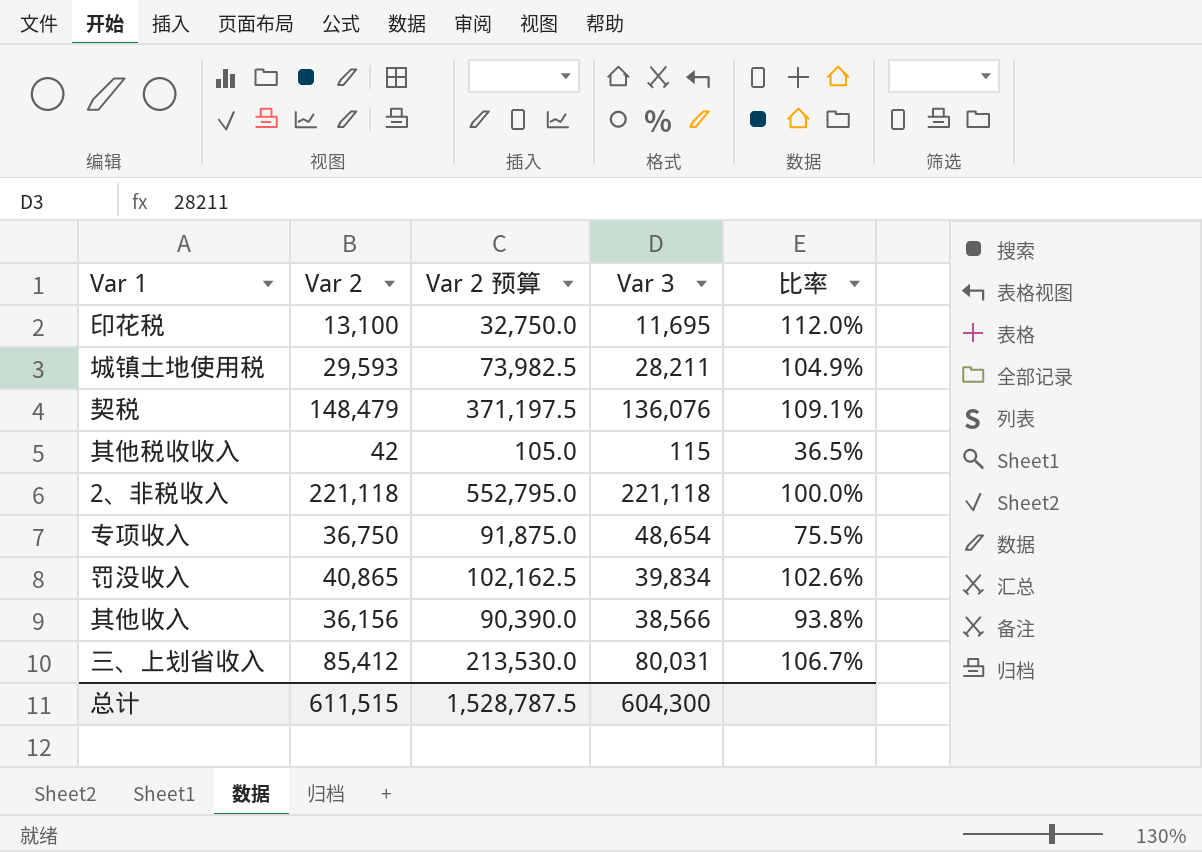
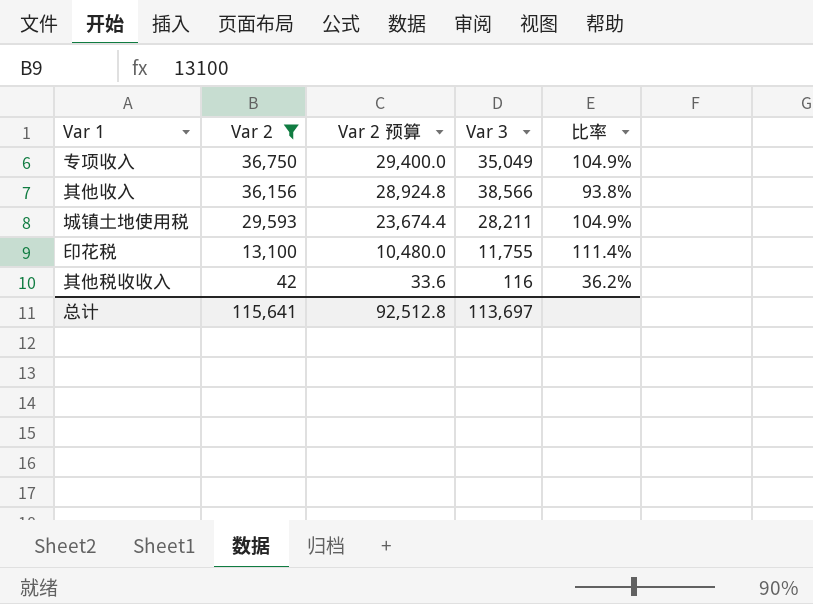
filter: none -> Var 2 <= 36,750
row order: none -> Var 2 descending
column Var 2 预算 | formula: [Var 2] * 2.5 -> [Var 2] * 0.8
专项收入 | Var 3: 48,654 -> 35,049
专项收入 | 比率: 75.5% -> 104.9%
印花税 | Var 3: 11,695 -> 11,755
印花税 | 比率: 112.0% -> 111.4%
其他税收收入 | Var 3: 115 -> 116
其他税收收入 | 比率: 36.5% -> 36.2%
总计 | Var 2: 611,515 -> 115,641
总计 | Var 2 预算: 1,528,787.5 -> 92,512.8
总计 | Var 3: 604,300 -> 113,697

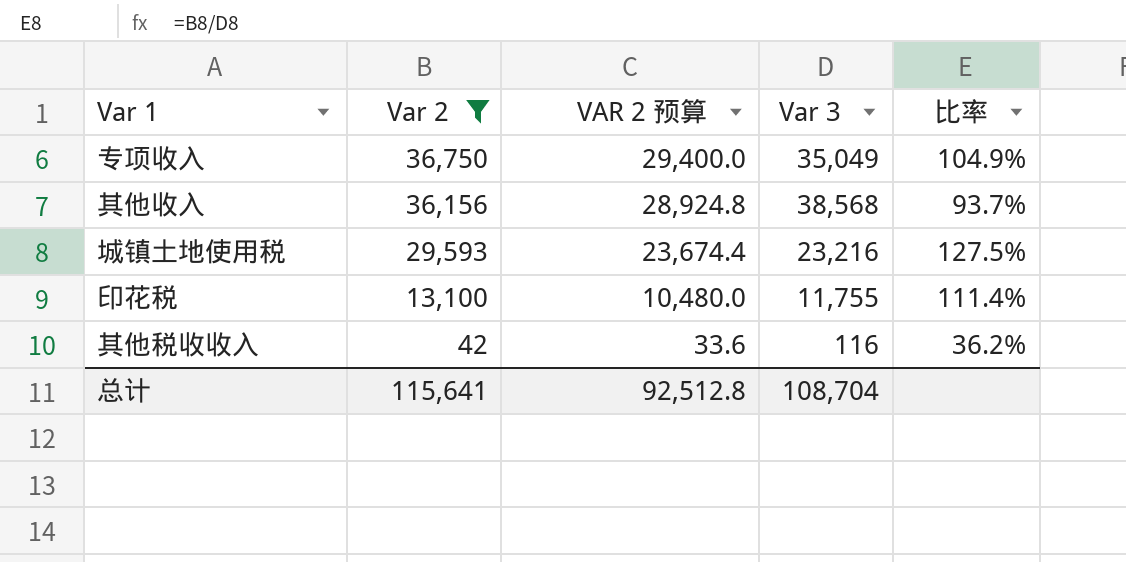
column name: Var 2 预算 -> VAR 2 预算
其他收入 | Var 3: 38,566 -> 38,568
其他收入 | 比率: 93.8% -> 93.7%
城镇土地使用税 | Var 3: 28,211 -> 23,216
城镇土地使用税 | 比率: 104.9% -> 127.5%
总计 | Var 3: 113,697 -> 108,704

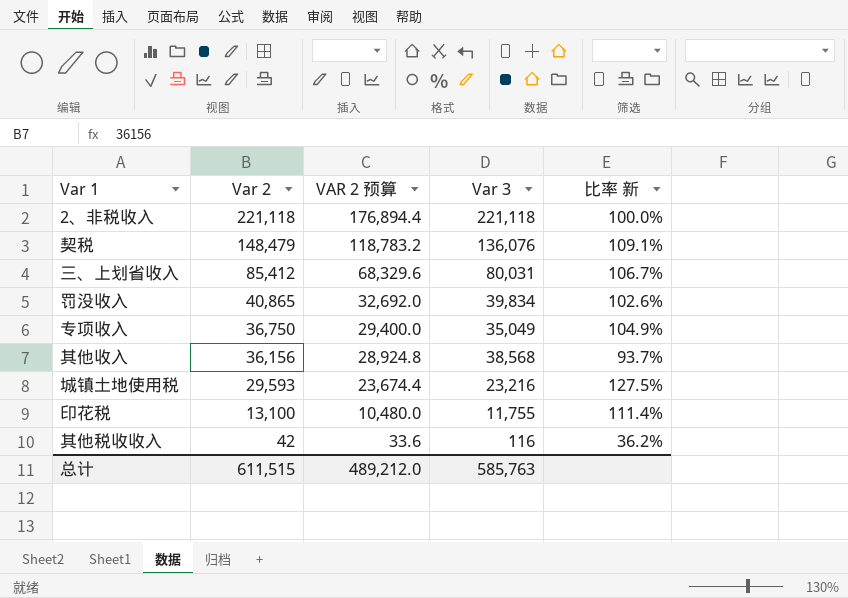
filter: Var 2 <= 36,750 -> none
column name: 比率 -> 比率 新
总计 | Var 2: 115,641 -> 611,515
总计 | VAR 2 预算: 92,512.8 -> 489,212.0
总计 | Var 3: 108,704 -> 585,763

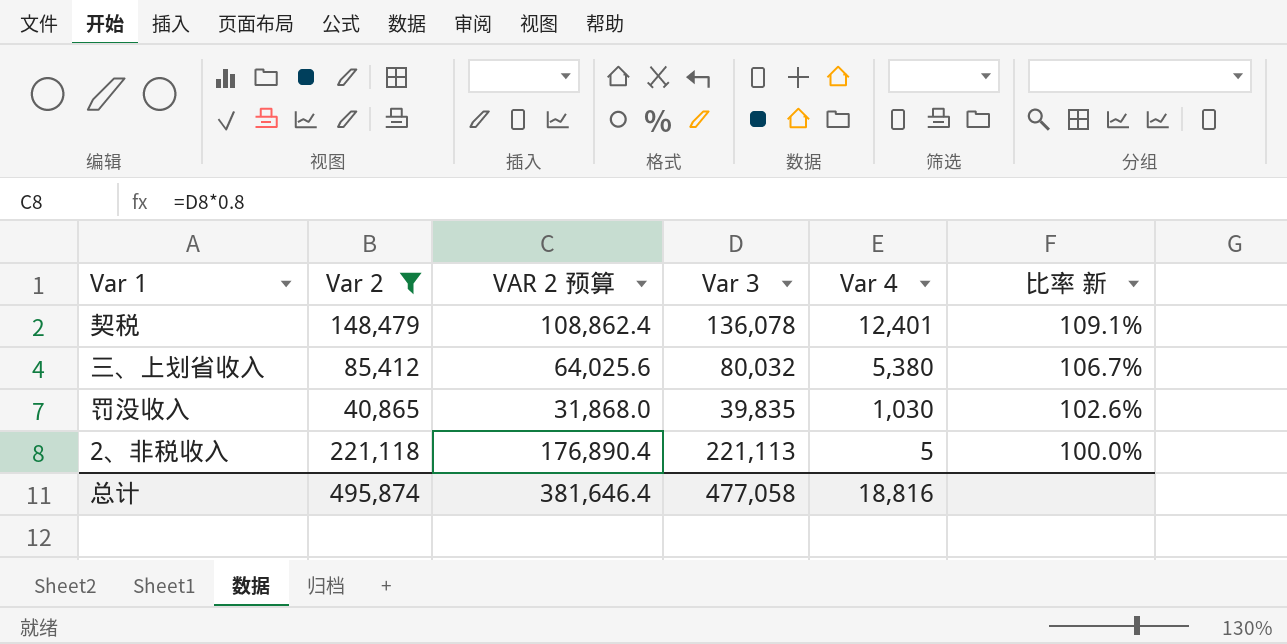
filter: none -> Var 2 >= 40,865
row order: Var 2 descending -> Var 4 descending
column VAR 2 预算 | formula: [Var 2] * 0.8 -> [Var 3] * 0.8
column Var 4 | formula: none -> [Var 2] - [Var 3]
契税 | Var 3: 136,076 -> 136,078
三、上划省收入 | Var 3: 80,031 -> 80,032
罚没收入 | Var 3: 39,834 -> 39,835
2、非税收入 | Var 3: 221,118 -> 221,113
总计 | Var 2: 611,515 -> 495,874
总计 | VAR 2 预算: 489,212.0 -> 381,646.4
总计 | Var 3: 585,763 -> 477,058

